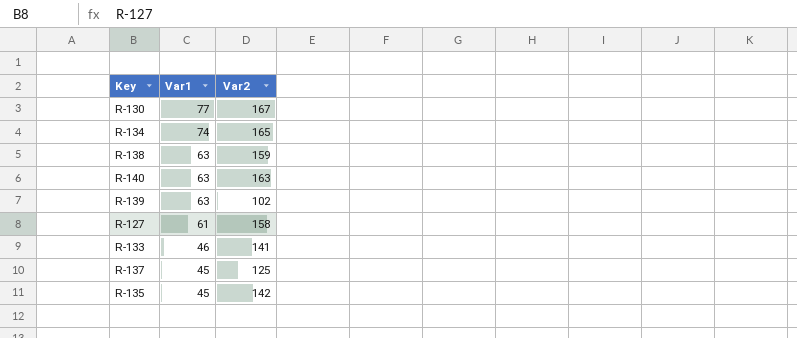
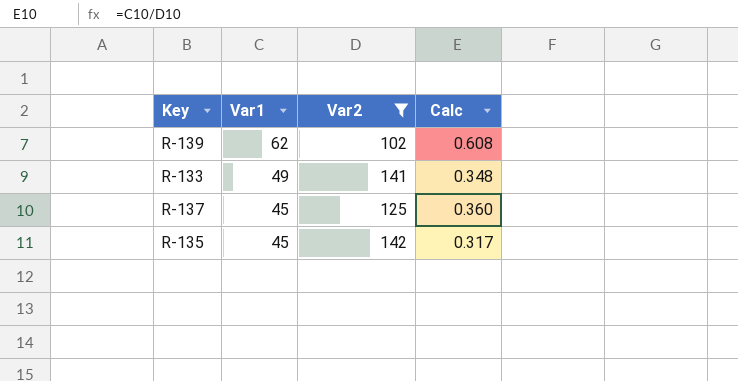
filter: none -> Var2 <= 142
column Calc | formula: none -> [Var1] / [Var2]
R-139 | Var1: 63 -> 62
R-133 | Var1: 46 -> 49

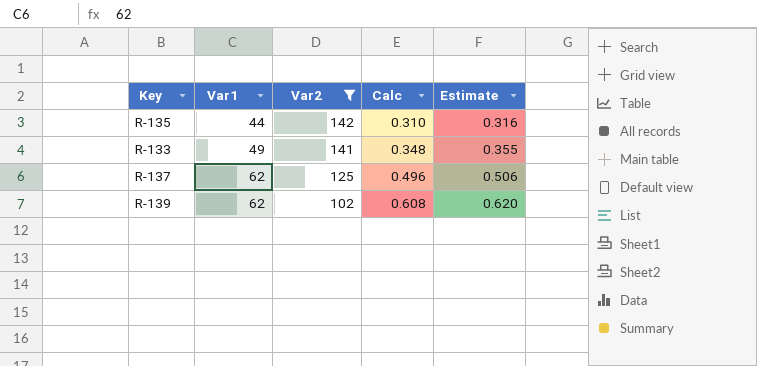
row order: Var1 descending -> Var1 ascending
column Estimate | formula: none -> [Calc] * 1.02
R-135 | Var1: 45 -> 44
R-135 | Calc: 0.317 -> 0.310
R-137 | Var1: 45 -> 62
R-137 | Calc: 0.360 -> 0.496

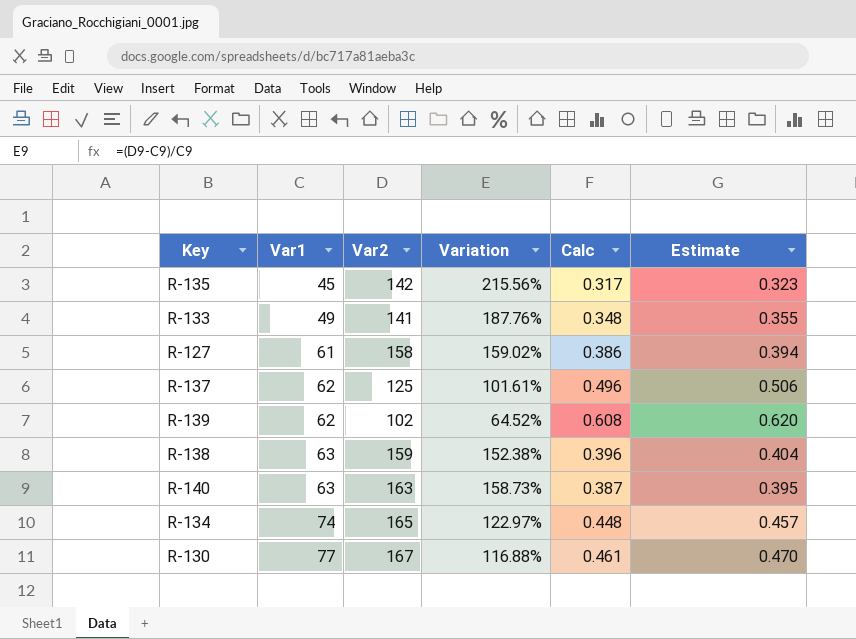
filter: Var2 <= 142 -> none
column Variation | formula: none -> ([Var2] - [Var1]) / [Var1]
R-135 | Var1: 44 -> 45
R-135 | Calc: 0.310 -> 0.317
R-135 | Estimate: 0.316 -> 0.323

